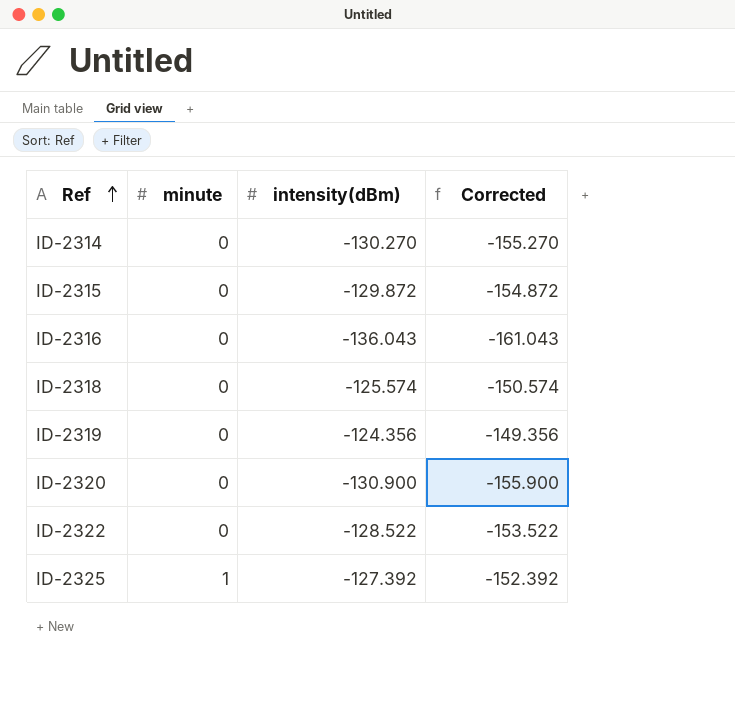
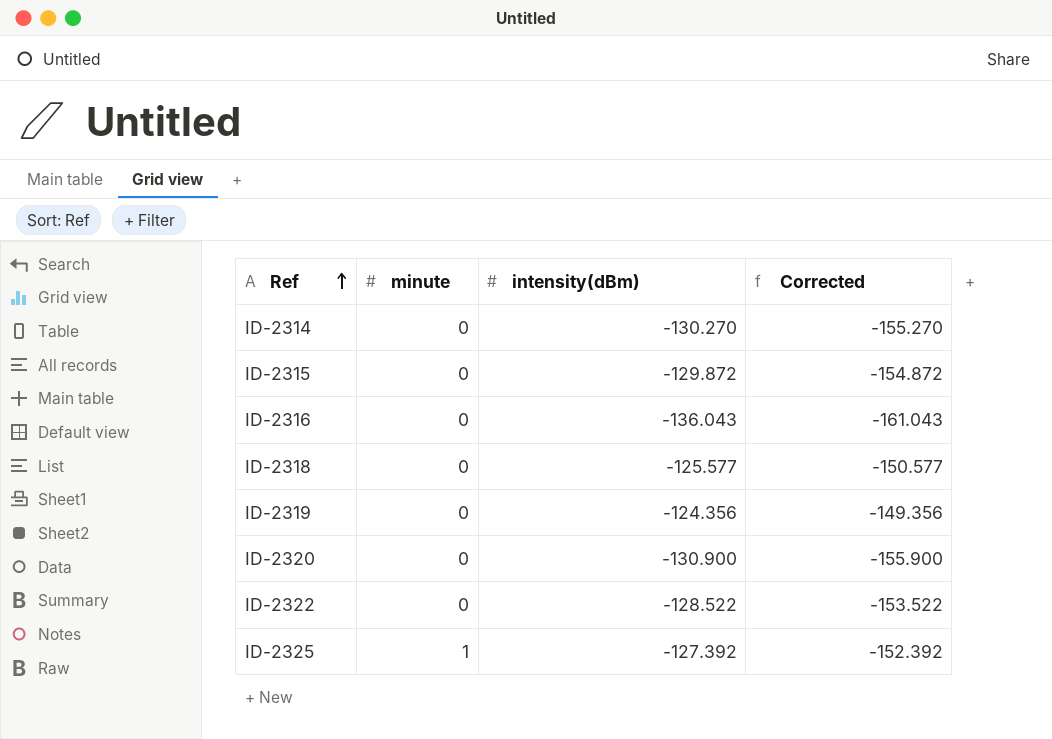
ID-2318 | intensity(dBm): -125.574 -> -125.577
ID-2318 | Corrected: -150.574 -> -150.577

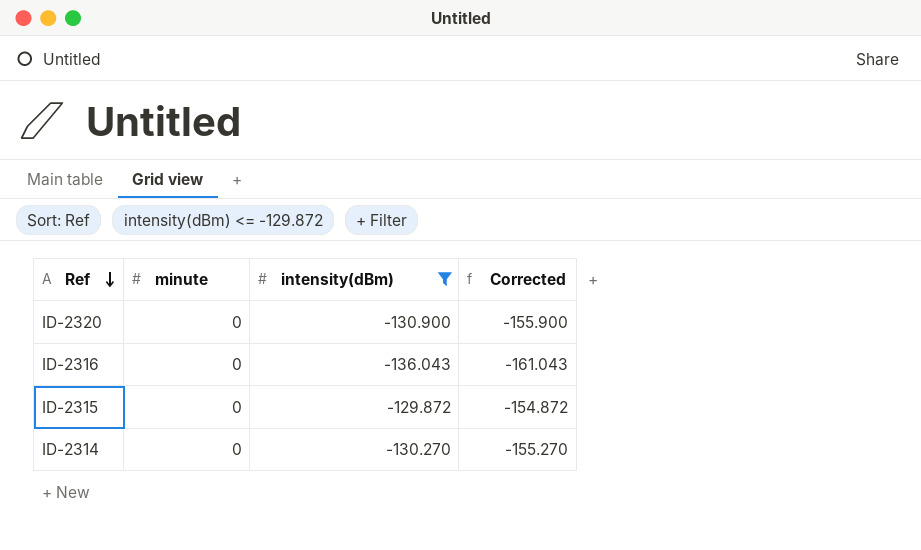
filter: none -> intensity(dBm) <= -129.872
row order: Ref ascending -> Ref descending

